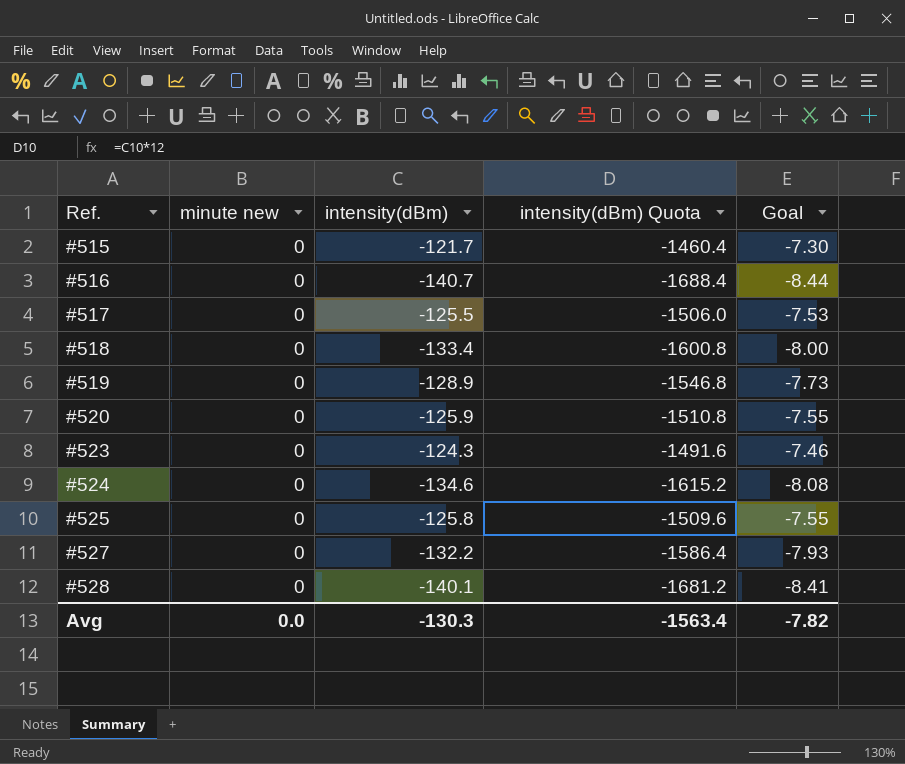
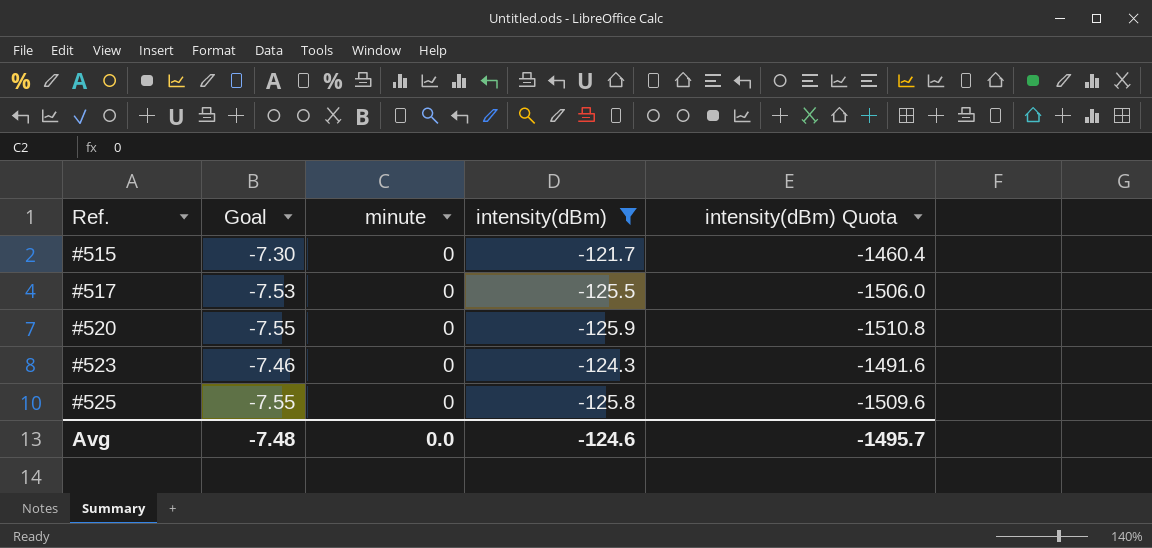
filter: none -> intensity(dBm) >= -125.9
column Goal | position: 5 -> 2
column name: minute new -> minute
Avg | Goal: -7.82 -> -7.48
Avg | intensity(dBm): -130.3 -> -124.6
Avg | intensity(dBm) Quota: -1563.4 -> -1495.7

